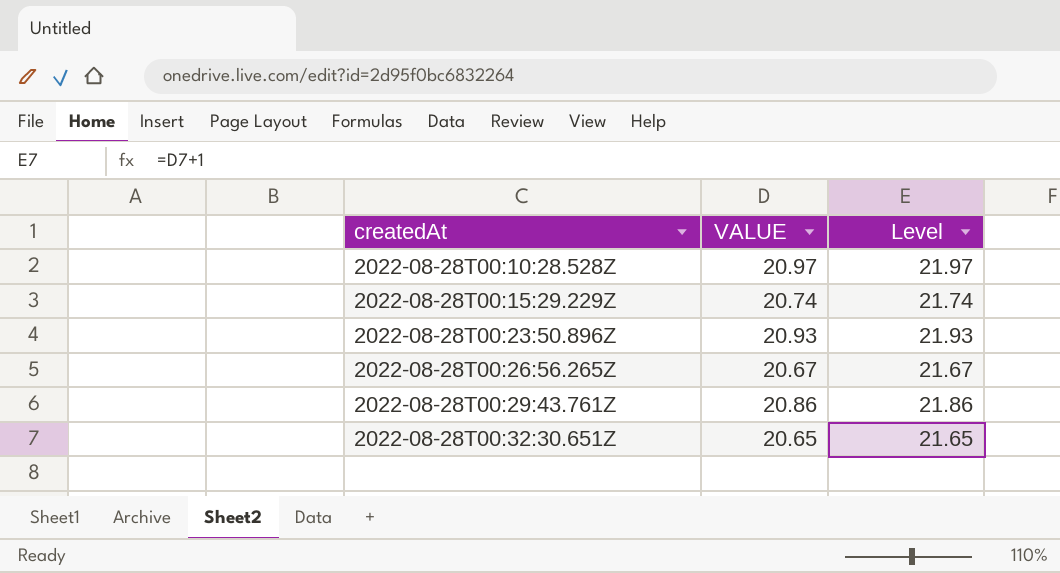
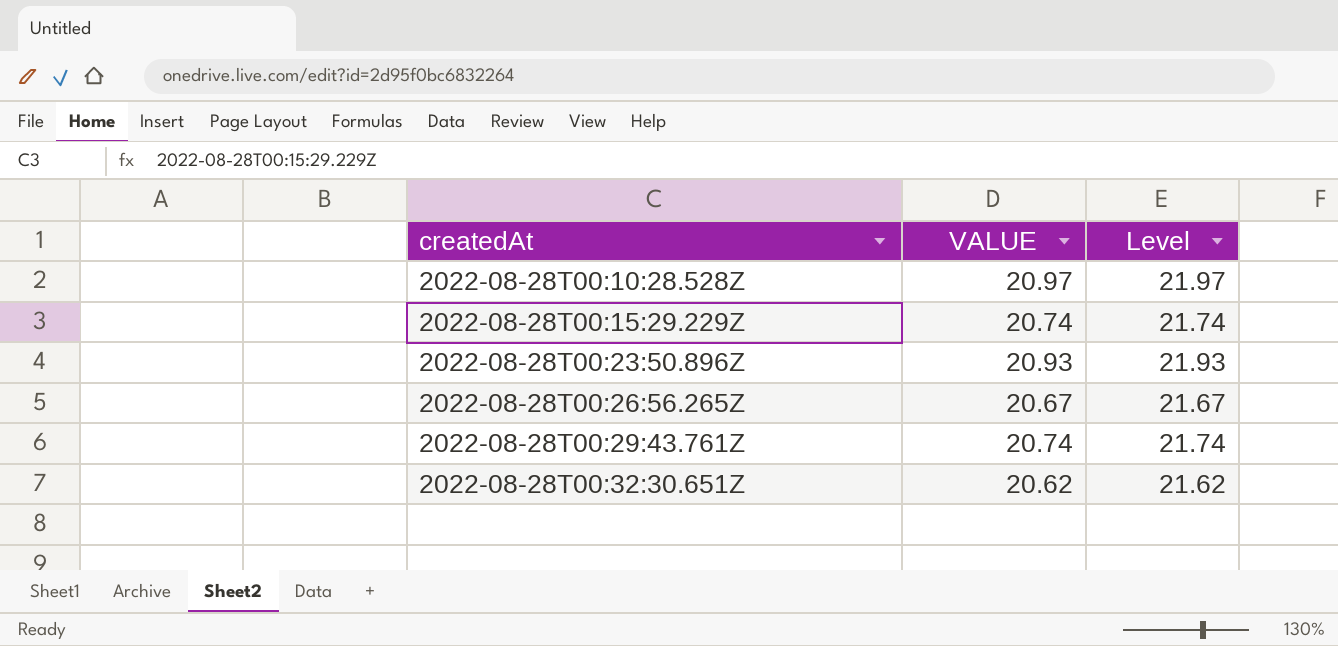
2022-08-28T00:29:43.761Z | VALUE: 20.86 -> 20.74
2022-08-28T00:29:43.761Z | Level: 21.86 -> 21.74
2022-08-28T00:32:30.651Z | VALUE: 20.65 -> 20.62
2022-08-28T00:32:30.651Z | Level: 21.65 -> 21.62

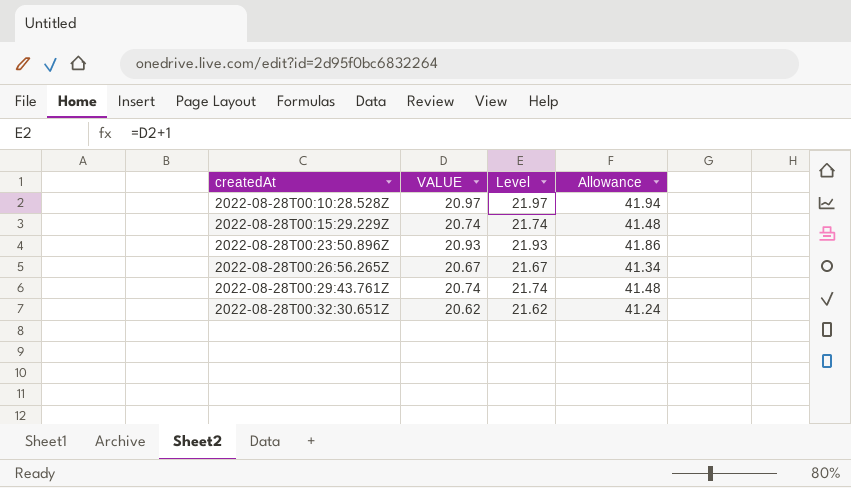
column Allowance | formula: none -> [VALUE] * 2

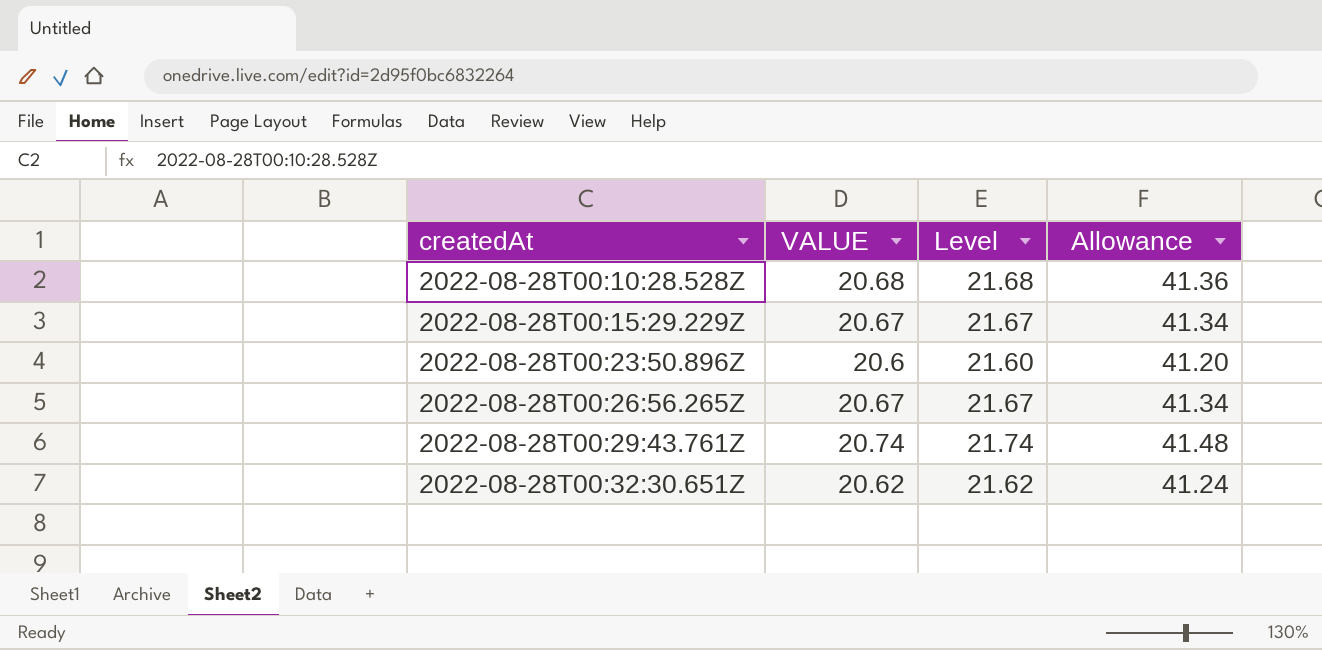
2022-08-28T00:10:28.528Z | VALUE: 20.97 -> 20.68
2022-08-28T00:10:28.528Z | Level: 21.97 -> 21.68
2022-08-28T00:10:28.528Z | Allowance: 41.94 -> 41.36
2022-08-28T00:15:29.229Z | VALUE: 20.74 -> 20.67
2022-08-28T00:15:29.229Z | Level: 21.74 -> 21.67
2022-08-28T00:15:29.229Z | Allowance: 41.48 -> 41.34
2022-08-28T00:23:50.896Z | VALUE: 20.93 -> 20.6
2022-08-28T00:23:50.896Z | Level: 21.93 -> 21.60
2022-08-28T00:23:50.896Z | Allowance: 41.86 -> 41.20

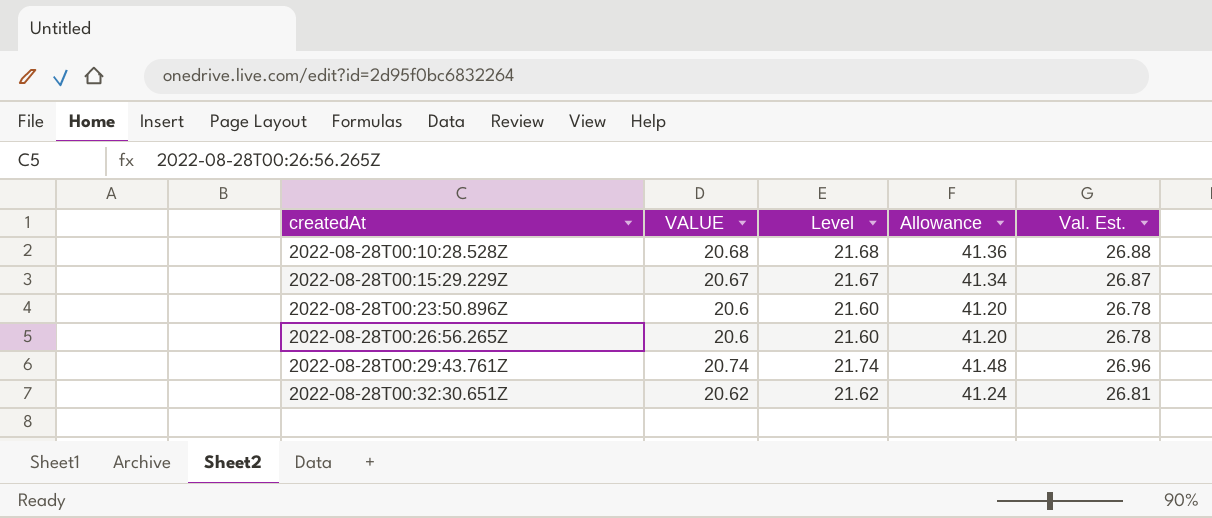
column Val. Est. | formula: none -> [VALUE] * 1.3
2022-08-28T00:26:56.265Z | VALUE: 20.67 -> 20.6
2022-08-28T00:26:56.265Z | Level: 21.67 -> 21.60
2022-08-28T00:26:56.265Z | Allowance: 41.34 -> 41.20

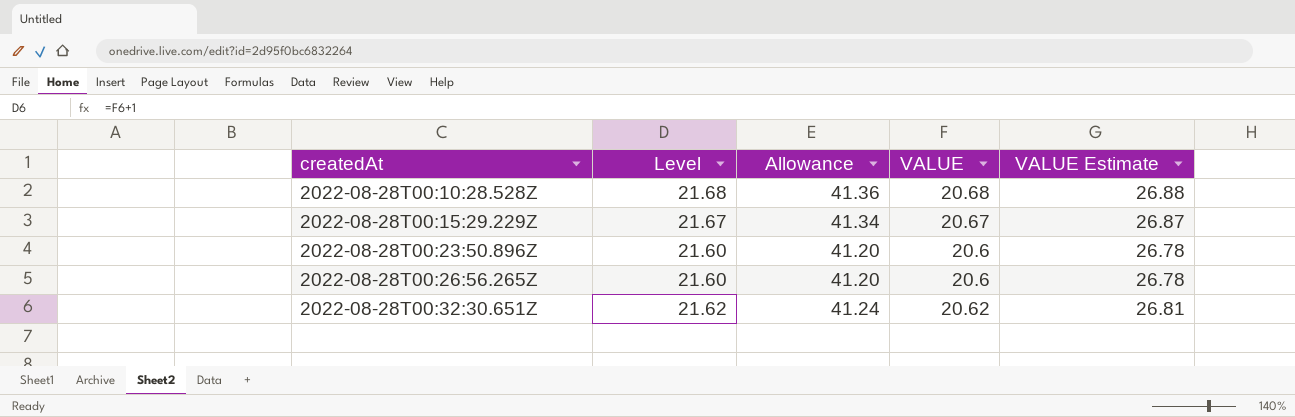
column VALUE | position: 2 -> 4
column name: Val. Est. -> VALUE Estimate
row 2022-08-28T00:29:43.761Z: 20.74 | 21.74 | 41.48 | 26.96 -> none

